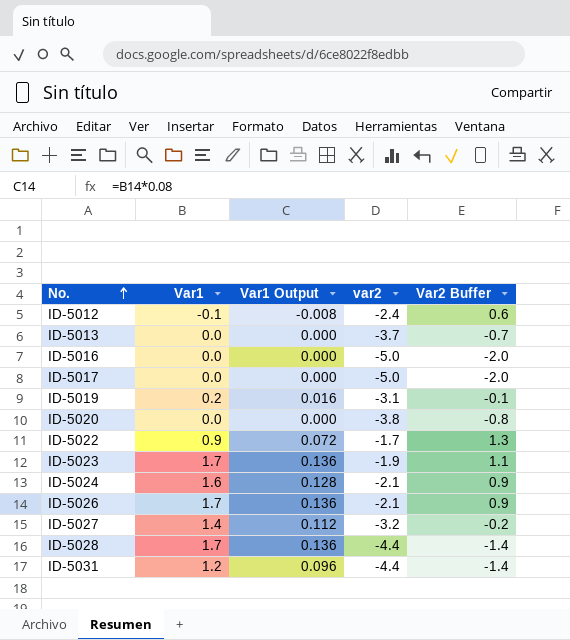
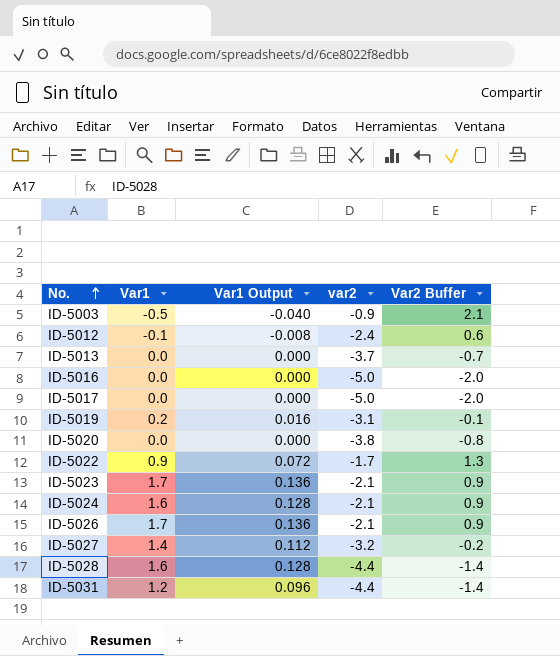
row ID-5003: none -> -0.5 | -0.040 | -0.9 | 2.1
ID-5023 | var2: -1.9 -> -2.1
ID-5023 | Var2 Buffer: 1.1 -> 0.9
ID-5028 | Var1: 1.7 -> 1.6
ID-5028 | Var1 Output: 0.136 -> 0.128

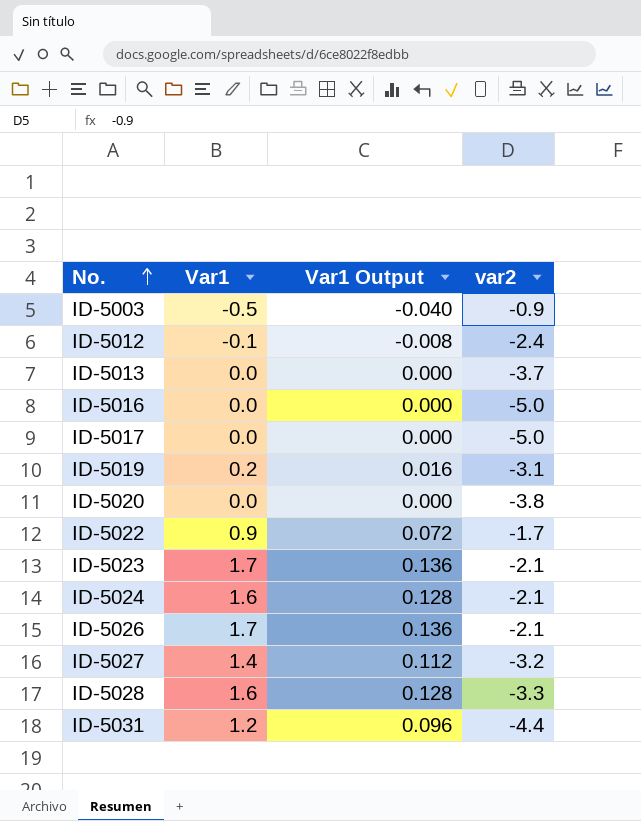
column Var2 Buffer | formula: [var2] + 3 -> none
ID-5028 | var2: -4.4 -> -3.3

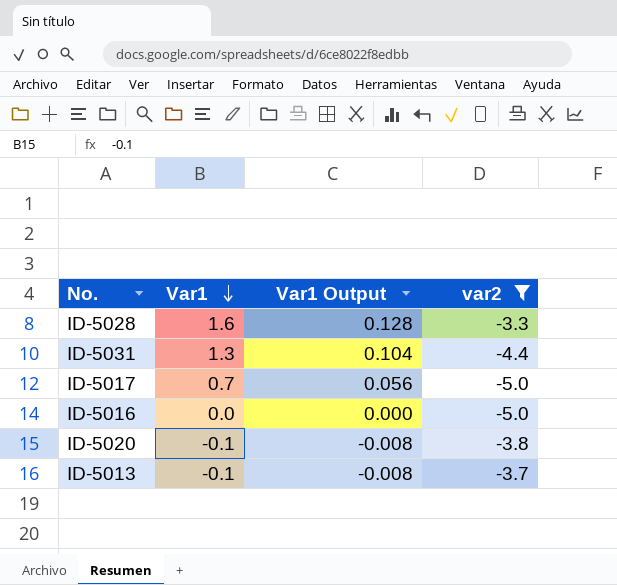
filter: none -> var2 <= -3.3
row order: No. ascending -> Var1 descending
ID-5031 | Var1: 1.2 -> 1.3
ID-5031 | Var1 Output: 0.096 -> 0.104
ID-5017 | Var1: 0.0 -> 0.7
ID-5017 | Var1 Output: 0.000 -> 0.056
ID-5020 | Var1: 0.0 -> -0.1
ID-5020 | Var1 Output: 0.000 -> -0.008
ID-5013 | Var1: 0.0 -> -0.1
ID-5013 | Var1 Output: 0.000 -> -0.008

